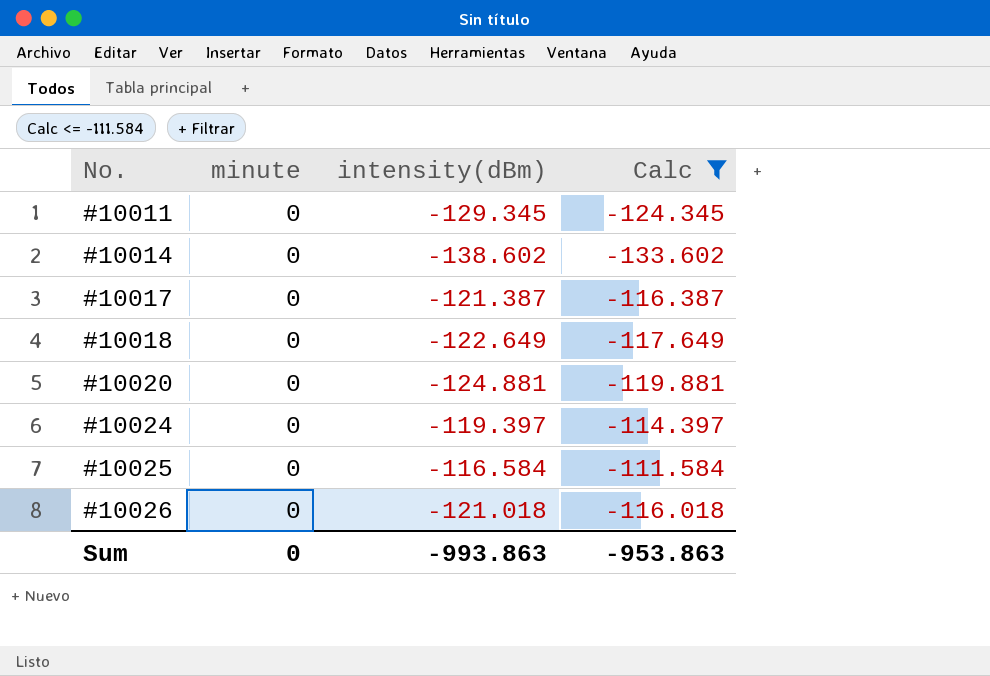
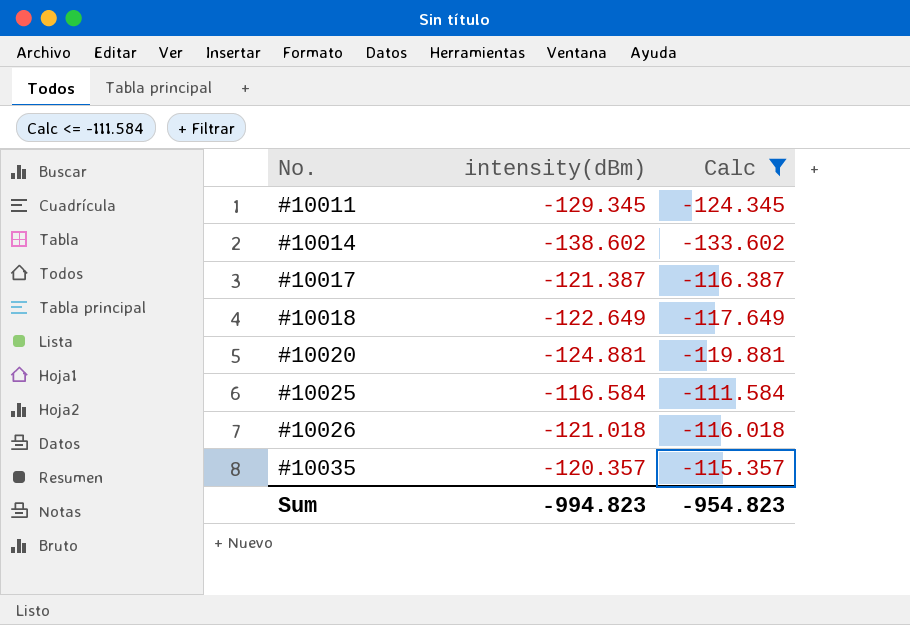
column minute | position: 2 -> none
row #10024: 0 | -119.397 | -114.397 -> none
row #10035: none -> -120.357 | -115.357
Sum | intensity(dBm): -993.863 -> -994.823
Sum | Calc: -953.863 -> -954.823

